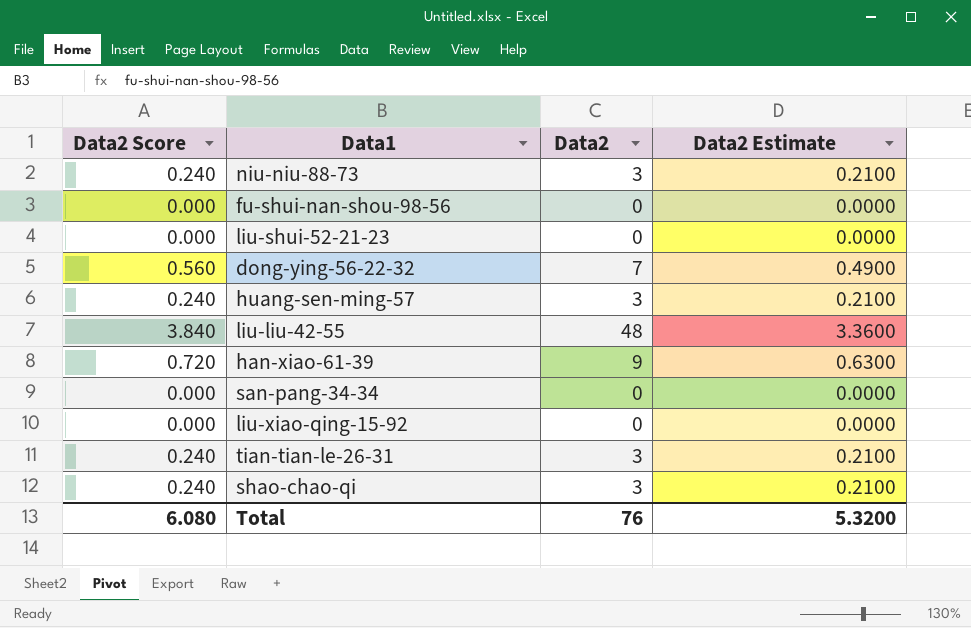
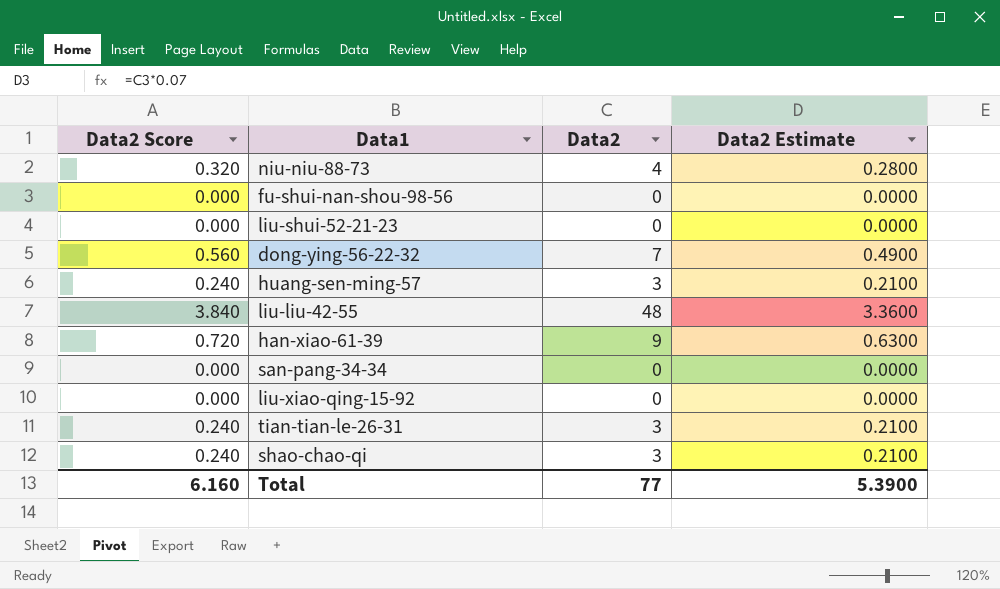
niu-niu-88-73 | Data2 Score: 0.240 -> 0.320
niu-niu-88-73 | Data2: 3 -> 4
niu-niu-88-73 | Data2 Estimate: 0.2100 -> 0.2800
Total | Data2 Score: 6.080 -> 6.160
Total | Data2: 76 -> 77
Total | Data2 Estimate: 5.3200 -> 5.3900

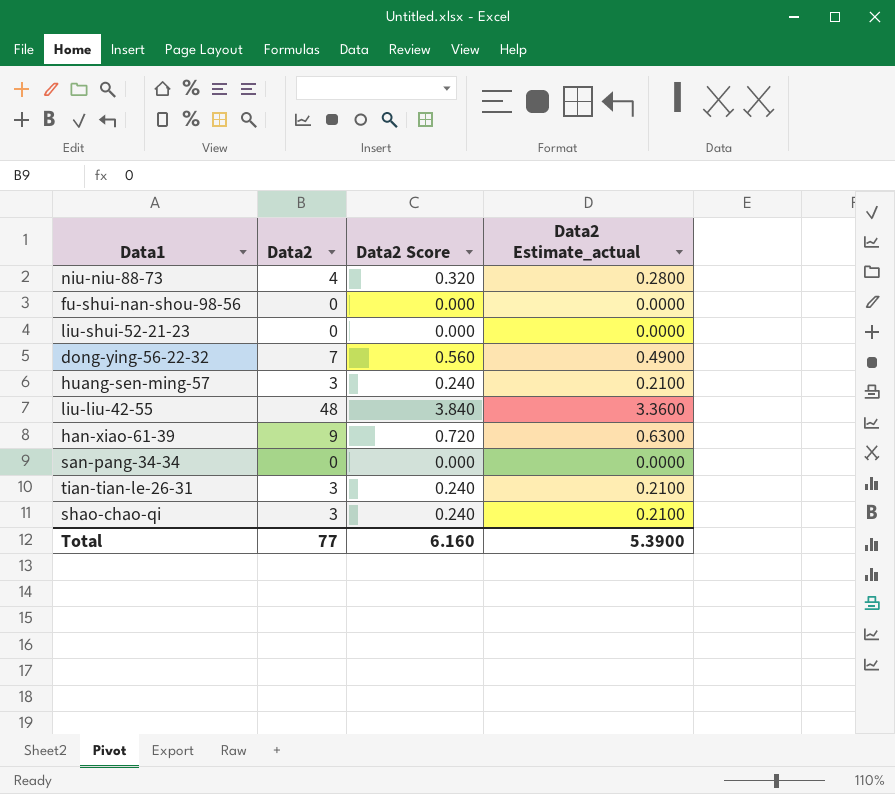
column Data2 Score | position: 1 -> 3
column name: Data2 Estimate -> Data2 Estimate_actual
row liu-xiao-qing-15-92: 0.000 | 0 | 0.0000 -> none

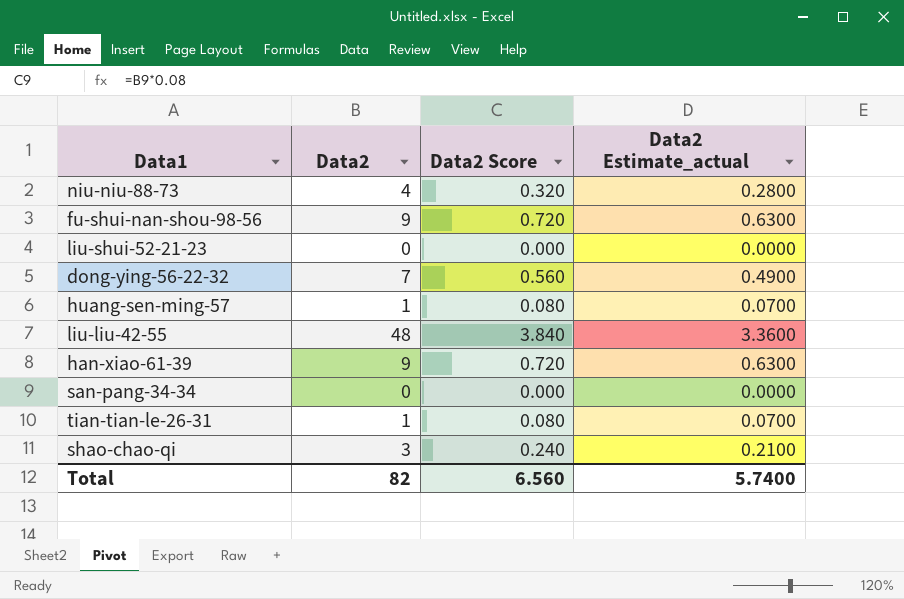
fu-shui-nan-shou-98-56 | Data2: 0 -> 9
fu-shui-nan-shou-98-56 | Data2 Score: 0.000 -> 0.720
fu-shui-nan-shou-98-56 | Data2 Estimate_actual: 0.0000 -> 0.6300
huang-sen-ming-57 | Data2: 3 -> 1
huang-sen-ming-57 | Data2 Score: 0.240 -> 0.080
huang-sen-ming-57 | Data2 Estimate_actual: 0.2100 -> 0.0700
tian-tian-le-26-31 | Data2: 3 -> 1
tian-tian-le-26-31 | Data2 Score: 0.240 -> 0.080
tian-tian-le-26-31 | Data2 Estimate_actual: 0.2100 -> 0.0700
Total | Data2: 77 -> 82
Total | Data2 Score: 6.160 -> 6.560
Total | Data2 Estimate_actual: 5.3900 -> 5.7400

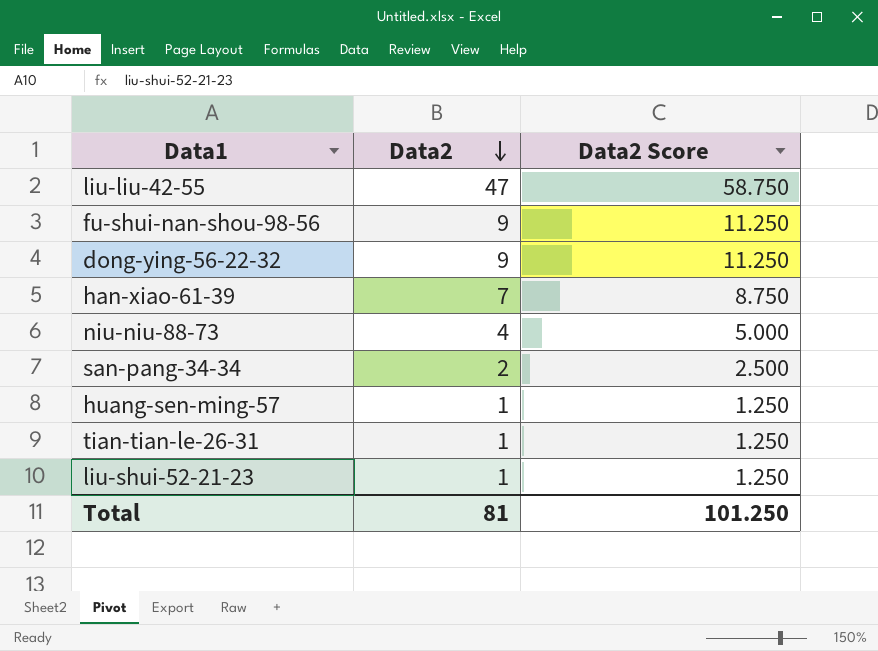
row order: none -> Data2 descending
column Data2 Estimate_actual | formula: [Data2] * 0.07 -> none
column Data2 Score | formula: [Data2] * 0.08 -> [Data2] * 1.25
row shao-chao-qi: 3 | 0.240 | 0.2100 -> none
liu-liu-42-55 | Data2: 48 -> 47
dong-ying-56-22-32 | Data2: 7 -> 9
han-xiao-61-39 | Data2: 9 -> 7
san-pang-34-34 | Data2: 0 -> 2
liu-shui-52-21-23 | Data2: 0 -> 1
Total | Data2: 82 -> 81
Total | Data2 Score: 6.560 -> 101.250

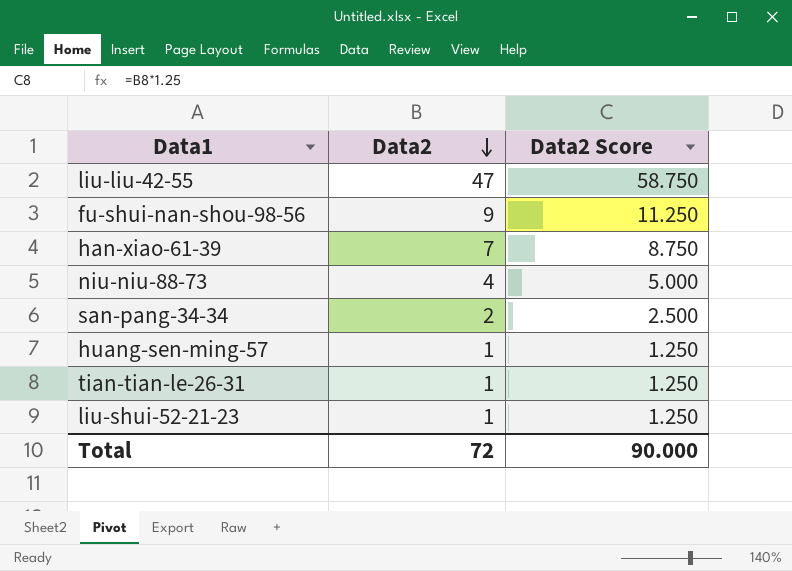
row dong-ying-56-22-32: 9 | 11.250 -> none
Total | Data2: 81 -> 72
Total | Data2 Score: 101.250 -> 90.000

